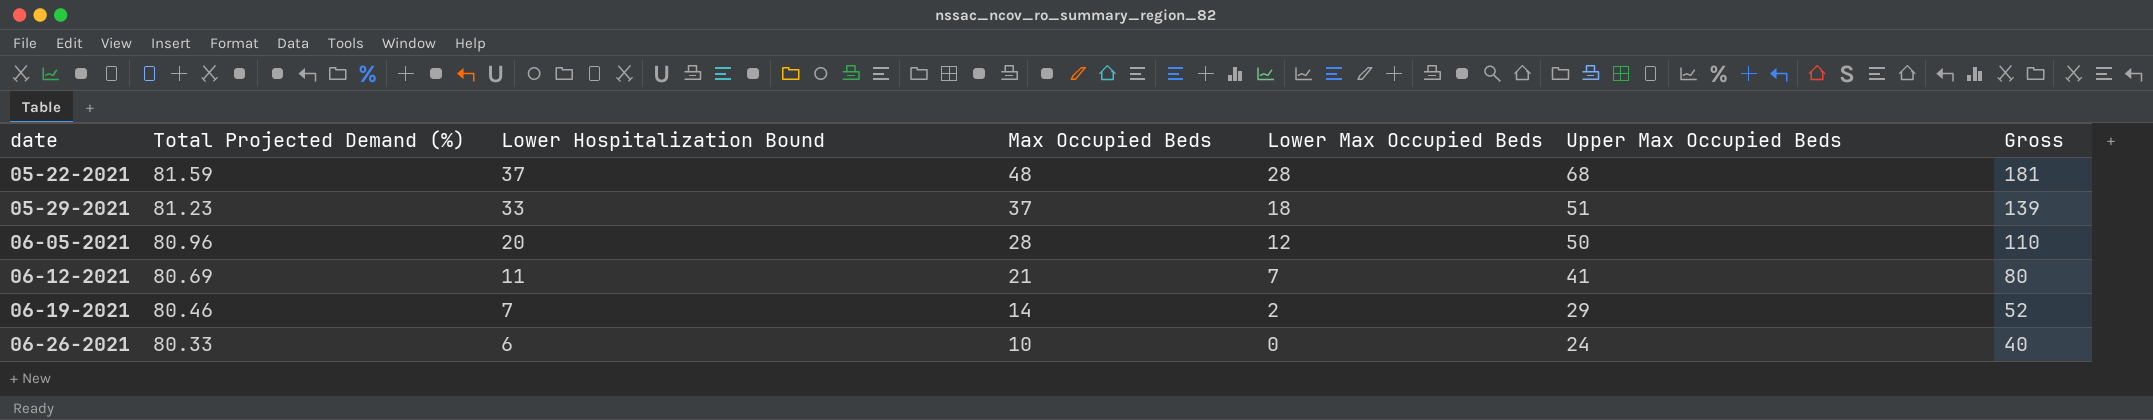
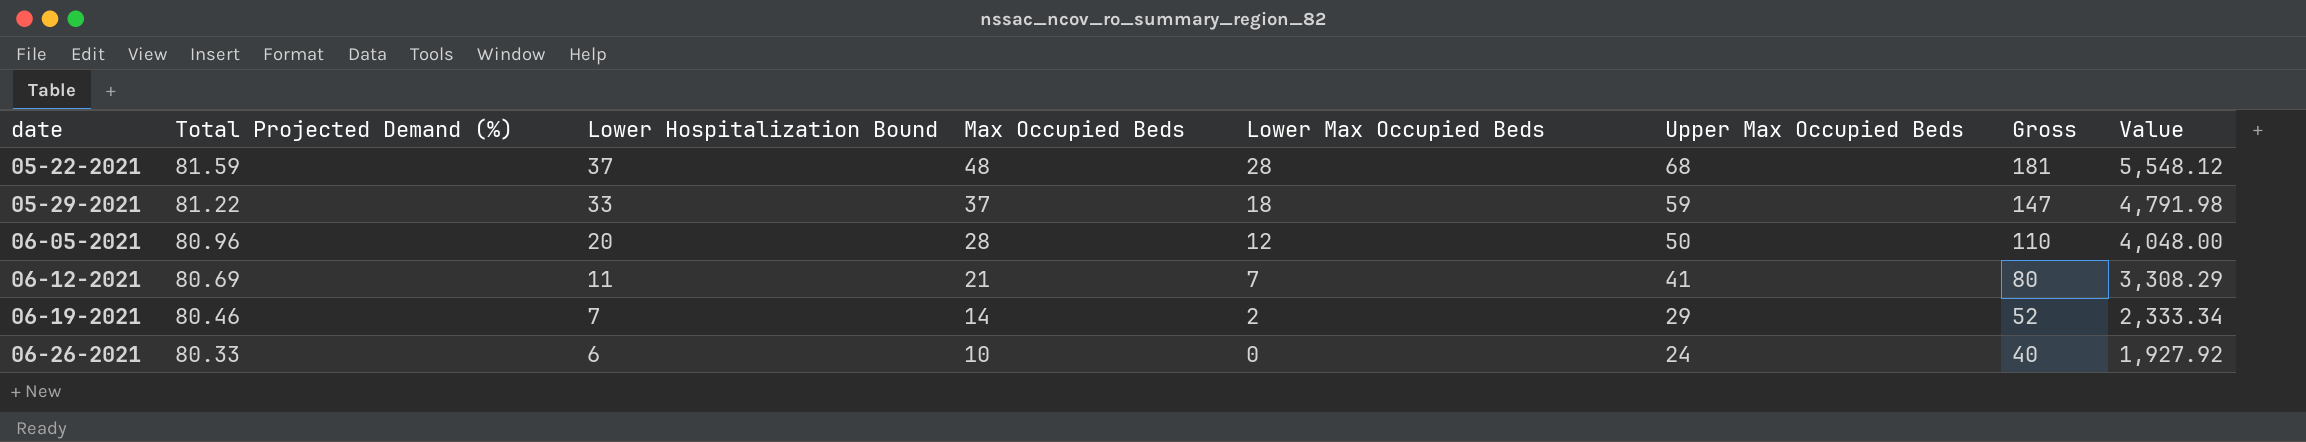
column Value | formula: none -> [Total Projected Demand (%)] * [Upper Max Occupied Beds]
05-29-2021 | Total Projected Demand (%): 81.23 -> 81.22
05-29-2021 | Upper Max Occupied Beds: 51 -> 59
05-29-2021 | Gross: 139 -> 147

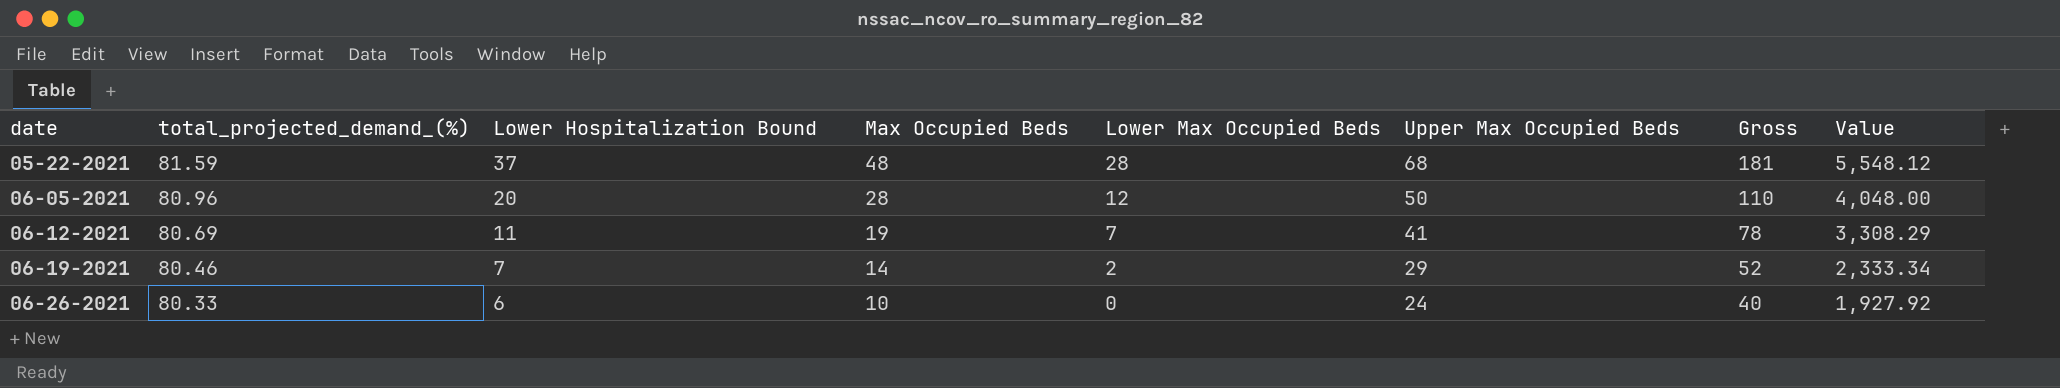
column name: Total Projected Demand (%) -> total_projected_demand_(%)
row 05-29-2021: 81.22 | 33 | 37 | 18 | 59 | 147 | 4,791.98 -> none
06-12-2021 | Max Occupied Beds: 21 -> 19
06-12-2021 | Gross: 80 -> 78

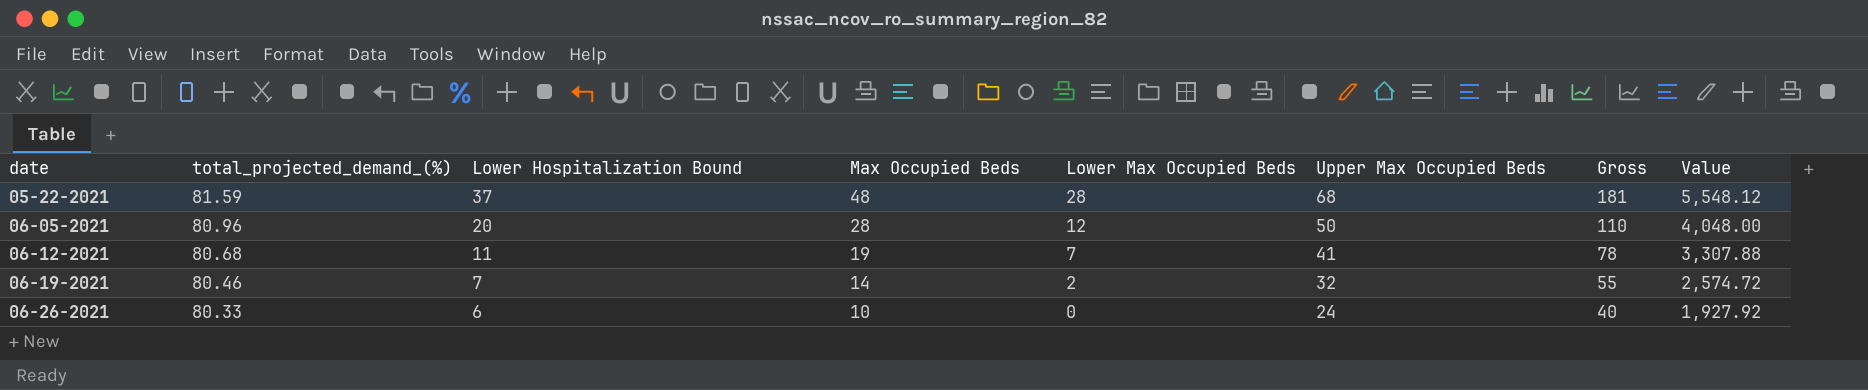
06-12-2021 | total_projected_demand_(%): 80.69 -> 80.68
06-12-2021 | Value: 3,308.29 -> 3,307.88
06-19-2021 | Upper Max Occupied Beds: 29 -> 32
06-19-2021 | Gross: 52 -> 55
06-19-2021 | Value: 2,333.34 -> 2,574.72

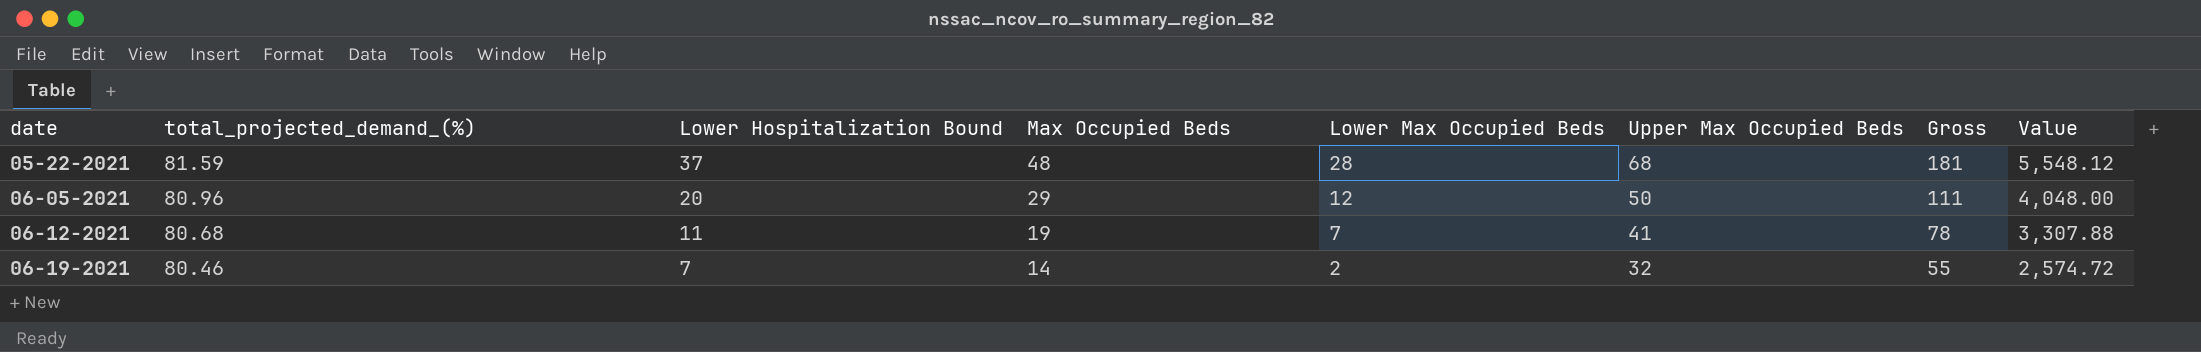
row 06-26-2021: 80.33 | 6 | 10 | 0 | 24 | 40 | 1,927.92 -> none
06-05-2021 | Max Occupied Beds: 28 -> 29
06-05-2021 | Gross: 110 -> 111

